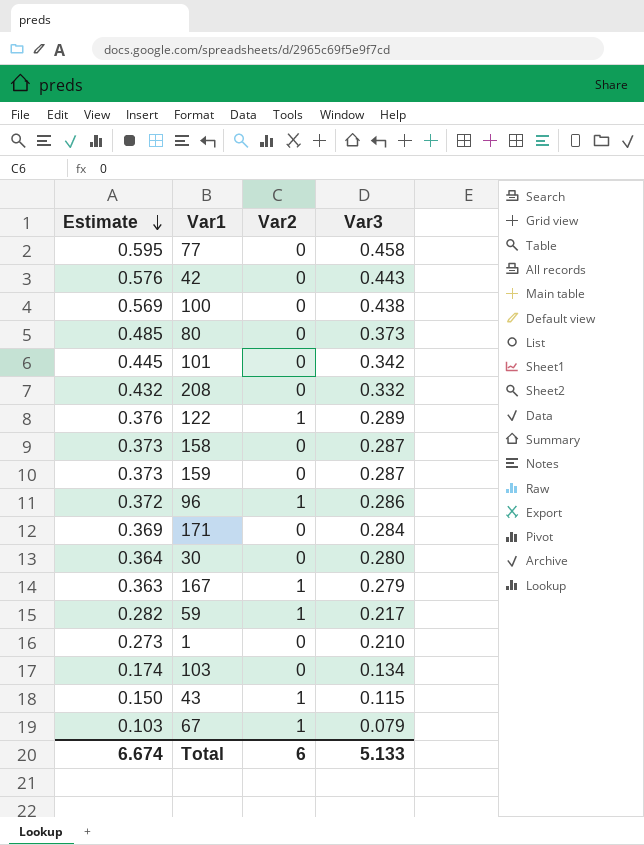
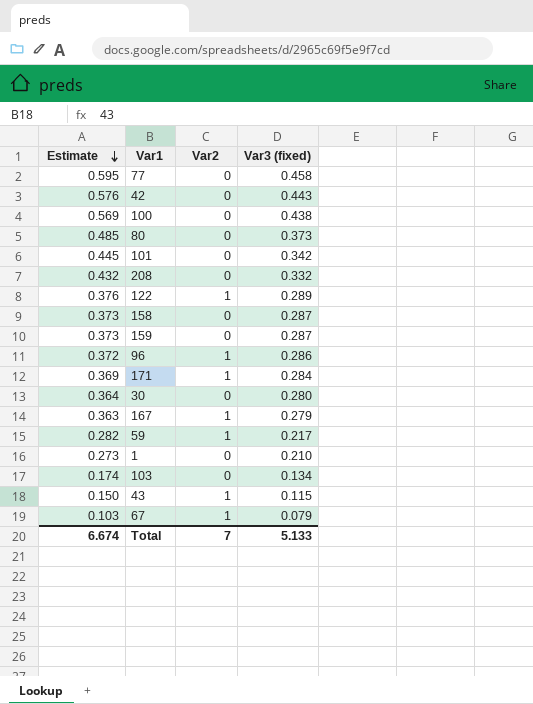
column name: Var3 -> Var3 (fixed)
171 | Var2: 0 -> 1
Total | Var2: 6 -> 7

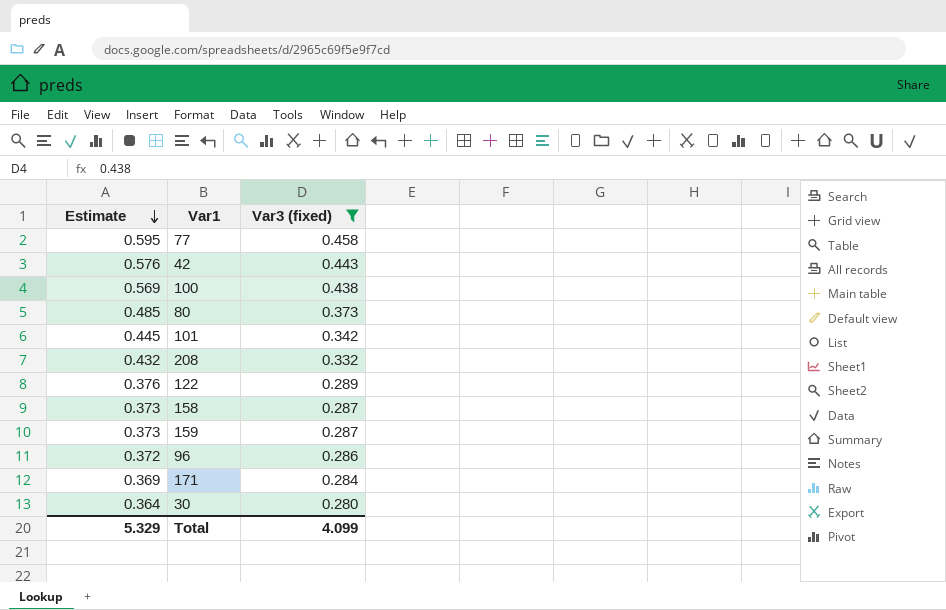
filter: none -> Var3 (fixed) >= 0.280
column Var2 | position: 3 -> none
Total | Estimate: 6.674 -> 5.329
Total | Var3 (fixed): 5.133 -> 4.099

